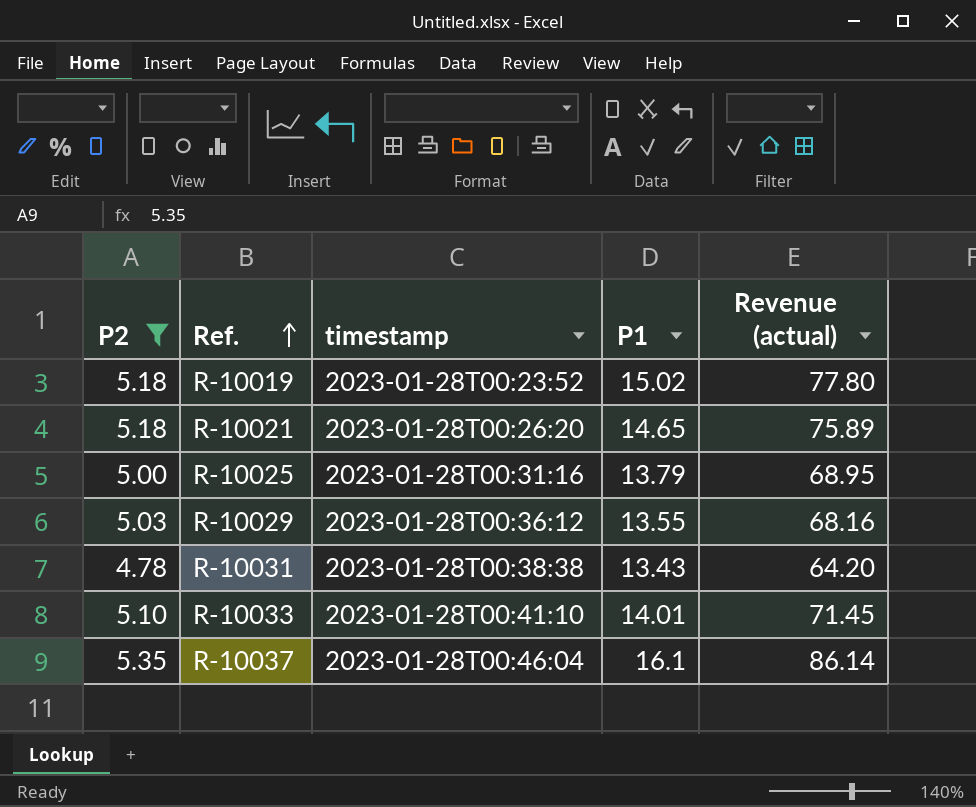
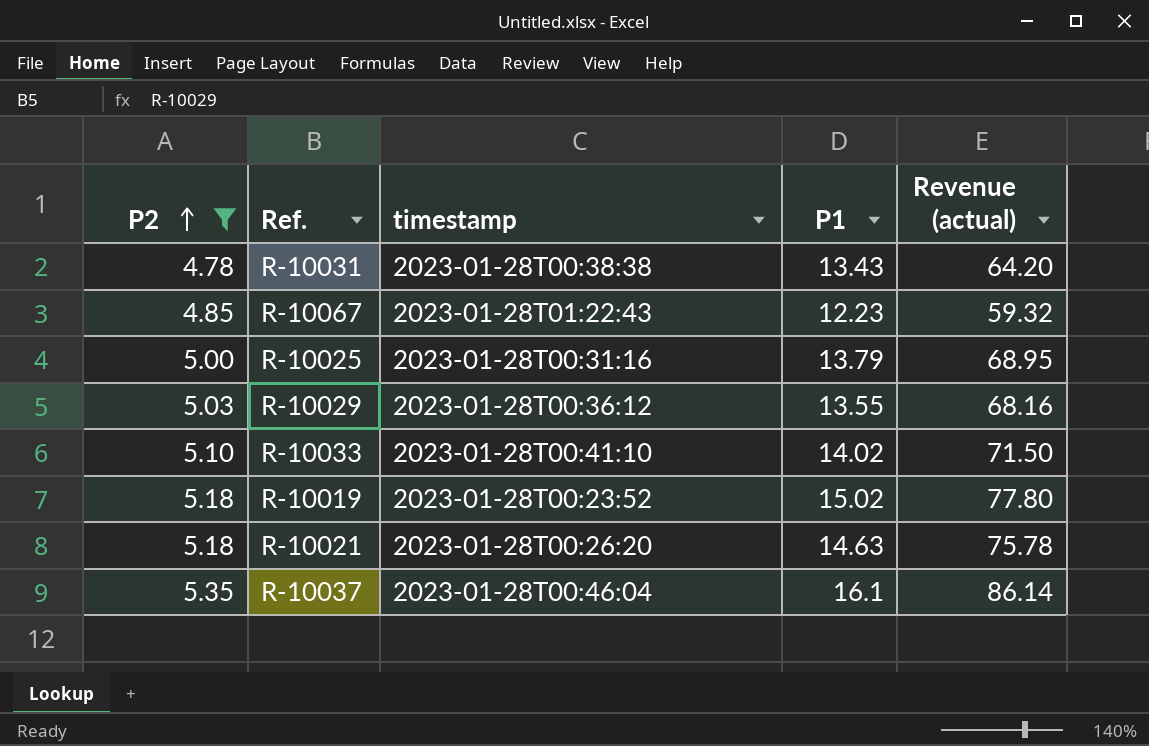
row order: Ref. ascending -> P2 ascending
row R-10067: none -> 4.85 | 2023-01-28T01:22:43 | 12.23 | 59.32
R-10033 | P1: 14.01 -> 14.02
R-10033 | Revenue (actual): 71.45 -> 71.50
R-10021 | P1: 14.65 -> 14.63
R-10021 | Revenue (actual): 75.89 -> 75.78

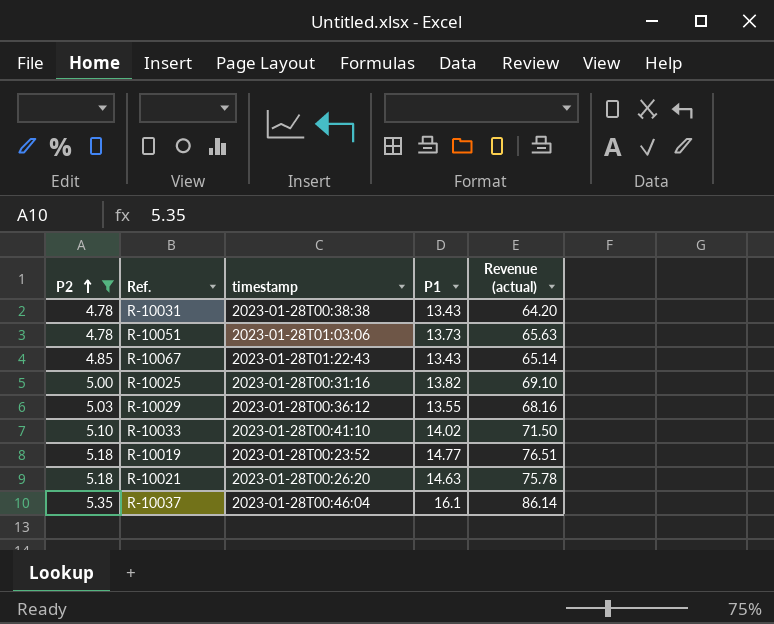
row R-10051: none -> 4.78 | 2023-01-28T01:03:06 | 13.73 | 65.63
R-10067 | P1: 12.23 -> 13.43
R-10067 | Revenue (actual): 59.32 -> 65.14
R-10025 | P1: 13.79 -> 13.82
R-10025 | Revenue (actual): 68.95 -> 69.10
R-10019 | P1: 15.02 -> 14.77
R-10019 | Revenue (actual): 77.80 -> 76.51

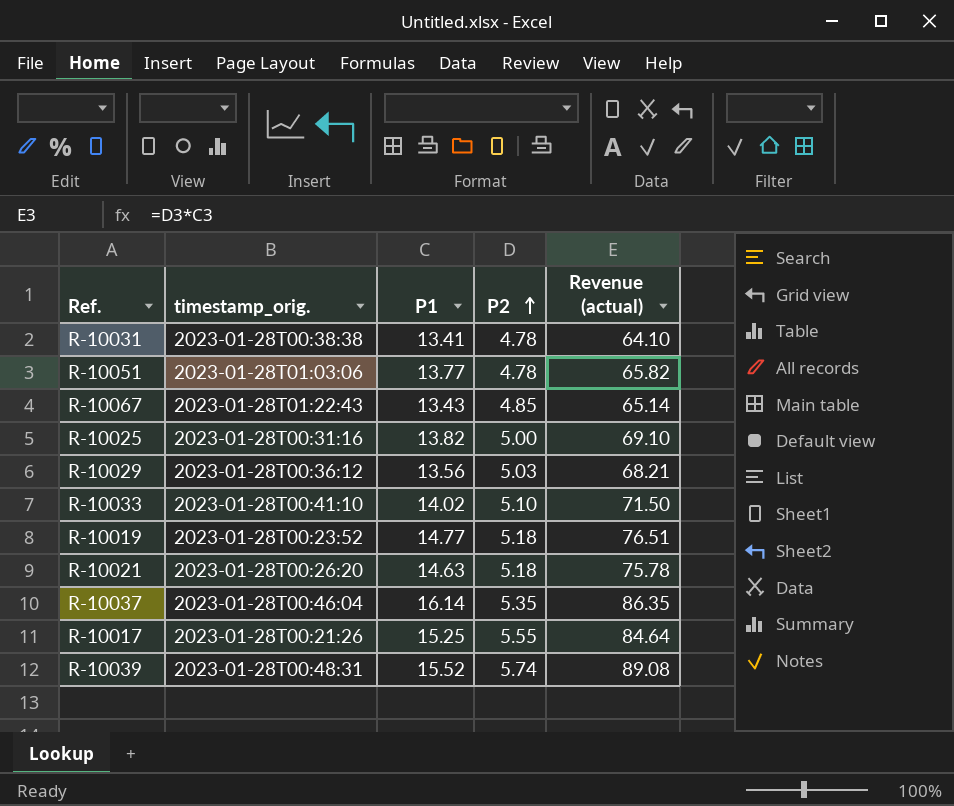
filter: P2 <= 5.35 -> none
column name: timestamp -> timestamp_orig.
column P2 | position: 1 -> 4
R-10031 | P1: 13.43 -> 13.41
R-10031 | Revenue (actual): 64.20 -> 64.10
R-10051 | P1: 13.73 -> 13.77
R-10051 | Revenue (actual): 65.63 -> 65.82
R-10029 | P1: 13.55 -> 13.56
R-10029 | Revenue (actual): 68.16 -> 68.21
R-10037 | P1: 16.1 -> 16.14
R-10037 | Revenue (actual): 86.14 -> 86.35

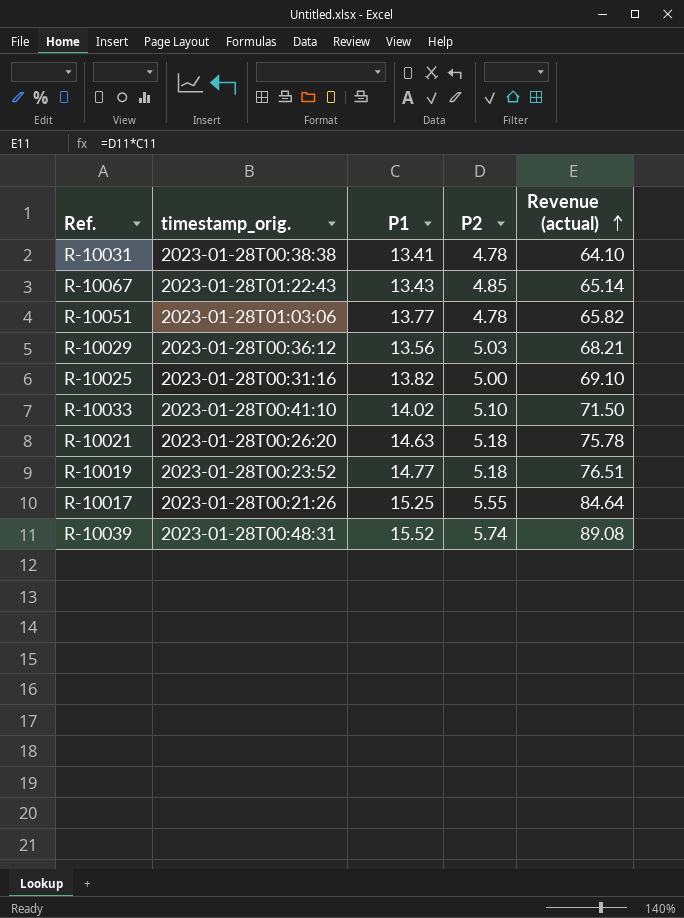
row order: P2 ascending -> Revenue (actual) ascending
row R-10037: 2023-01-28T00:46:04 | 16.14 | 5.35 | 86.35 -> none

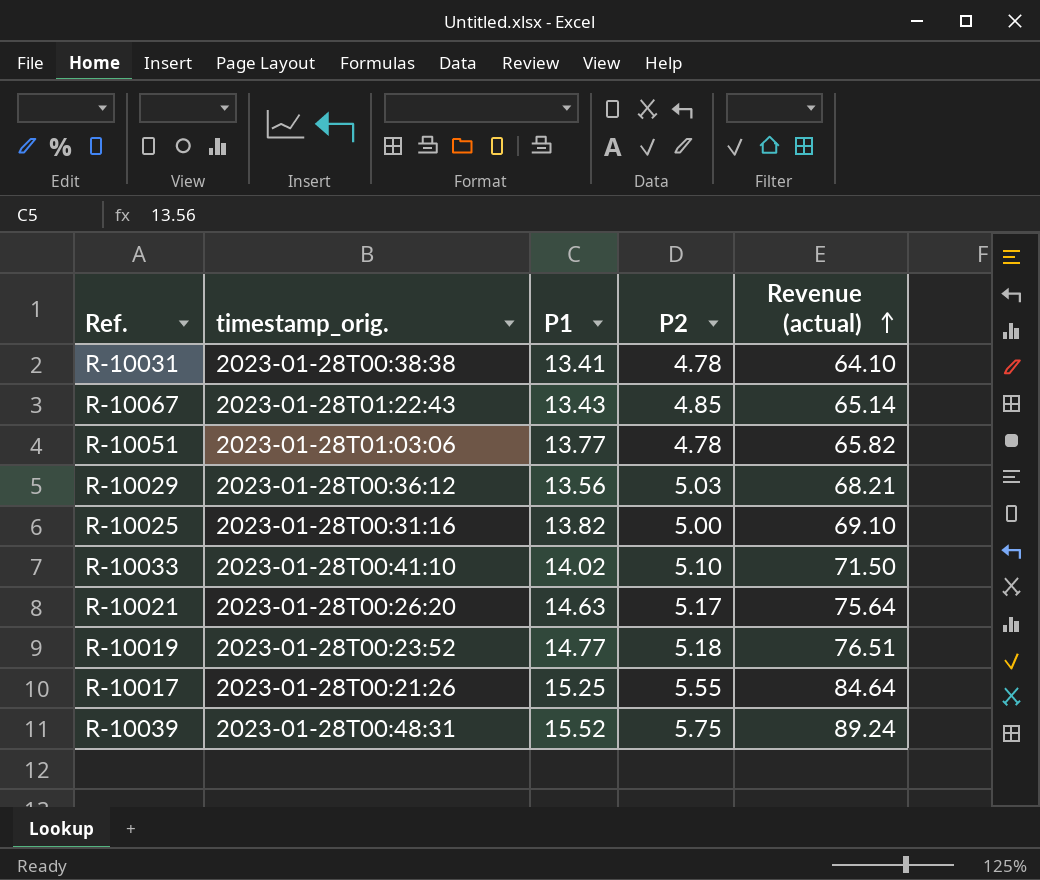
R-10021 | P2: 5.18 -> 5.17
R-10021 | Revenue (actual): 75.78 -> 75.64
R-10039 | P2: 5.74 -> 5.75
R-10039 | Revenue (actual): 89.08 -> 89.24

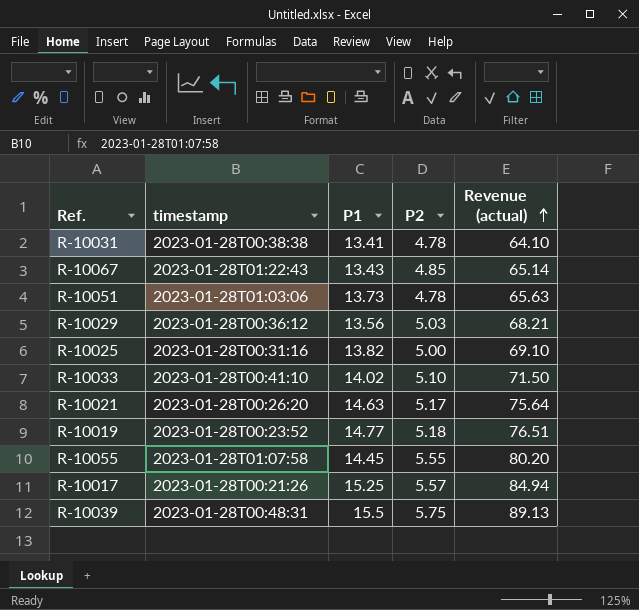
column name: timestamp_orig. -> timestamp
R-10051 | P1: 13.77 -> 13.73
R-10051 | Revenue (actual): 65.82 -> 65.63
row R-10055: none -> 2023-01-28T01:07:58 | 14.45 | 5.55 | 80.20
R-10017 | P2: 5.55 -> 5.57
R-10017 | Revenue (actual): 84.64 -> 84.94
R-10039 | P1: 15.52 -> 15.5
R-10039 | Revenue (actual): 89.24 -> 89.13

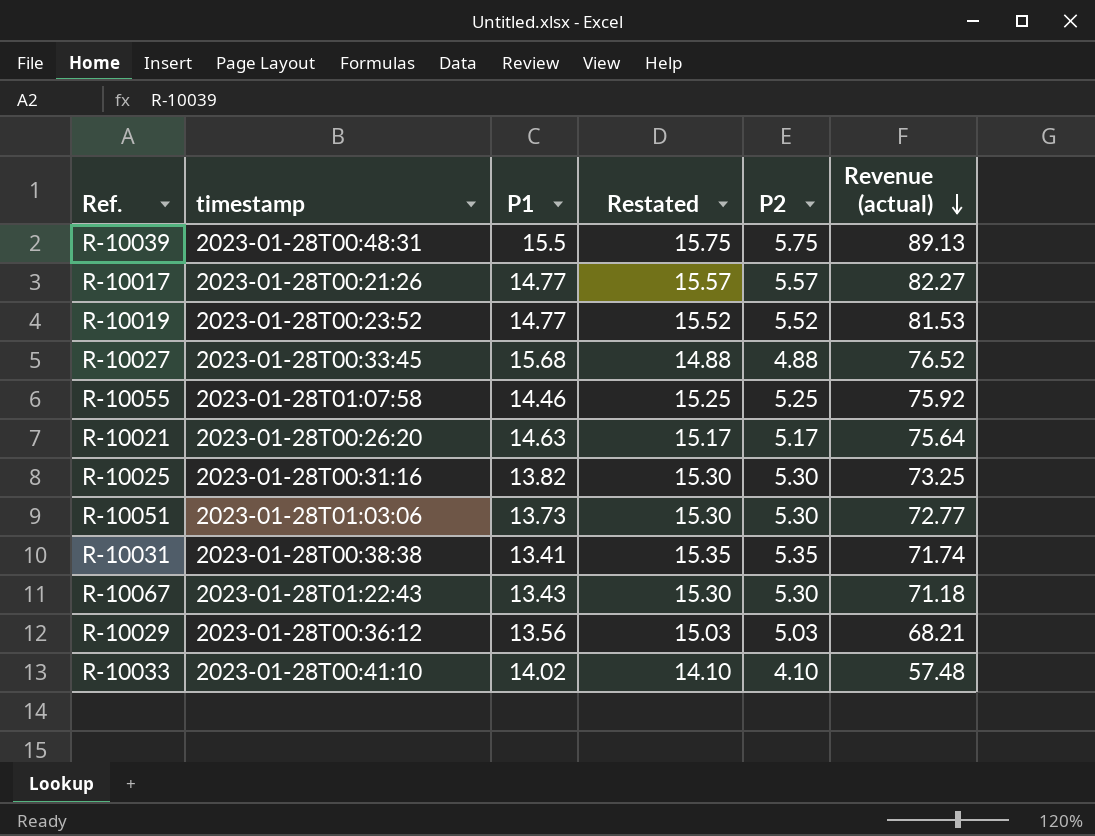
row order: Revenue (actual) ascending -> Revenue (actual) descending
column Restated | formula: none -> [P2] + 10
R-10017 | P1: 15.25 -> 14.77
R-10017 | Revenue (actual): 84.94 -> 82.27
R-10019 | P2: 5.18 -> 5.52
R-10019 | Revenue (actual): 76.51 -> 81.53
row R-10027: none -> 2023-01-28T00:33:45 | 15.68 | 14.88 | 4.88 | 76.52
R-10055 | P1: 14.45 -> 14.46
R-10055 | P2: 5.55 -> 5.25
R-10055 | Revenue (actual): 80.20 -> 75.92
R-10025 | P2: 5.00 -> 5.30
R-10025 | Revenue (actual): 69.10 -> 73.25
R-10051 | P2: 4.78 -> 5.30
R-10051 | Revenue (actual): 65.63 -> 72.77
R-10031 | P2: 4.78 -> 5.35
R-10031 | Revenue (actual): 64.10 -> 71.74
R-10067 | P2: 4.85 -> 5.30
R-10067 | Revenue (actual): 65.14 -> 71.18
R-10033 | P2: 5.10 -> 4.10
R-10033 | Revenue (actual): 71.50 -> 57.48

